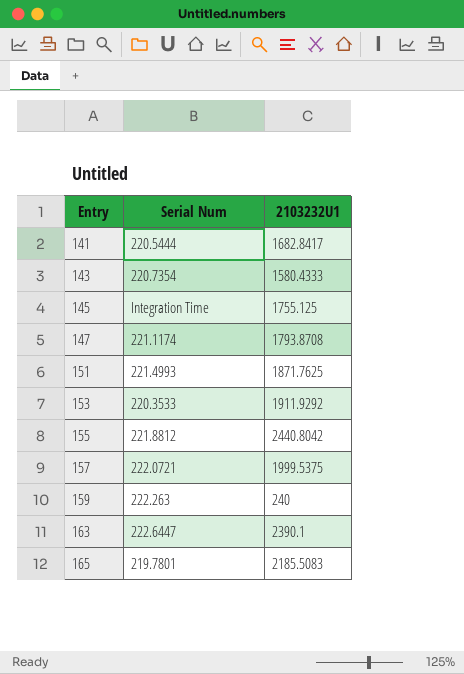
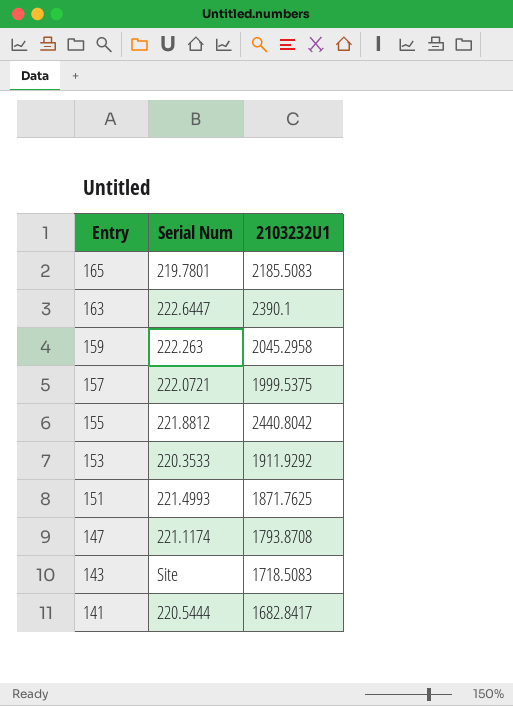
row order: Entry ascending -> Entry descending
row 145: Integration Time | 1755.125 -> none
159 | 2103232U1: 240 -> 2045.2958
143 | Serial Num: 220.7354 -> Site
143 | 2103232U1: 1580.4333 -> 1718.5083

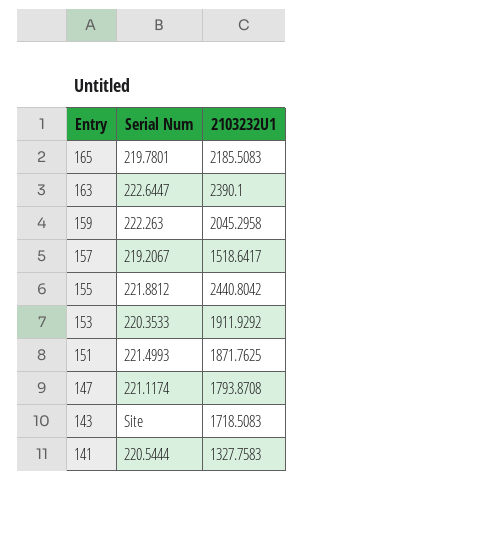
157 | Serial Num: 222.0721 -> 219.2067
157 | 2103232U1: 1999.5375 -> 1518.6417
141 | 2103232U1: 1682.8417 -> 1327.7583

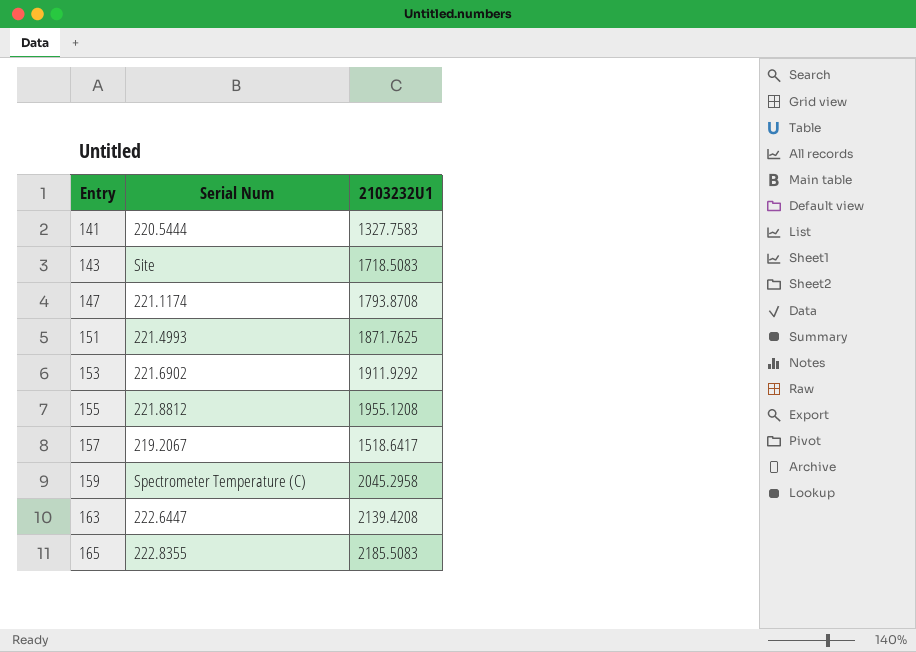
row order: Entry descending -> Entry ascending
153 | Serial Num: 220.3533 -> 221.6902
155 | 2103232U1: 2440.8042 -> 1955.1208
159 | Serial Num: 222.263 -> Spectrometer Temperature (C)
163 | 2103232U1: 2390.1 -> 2139.4208
165 | Serial Num: 219.7801 -> 222.8355

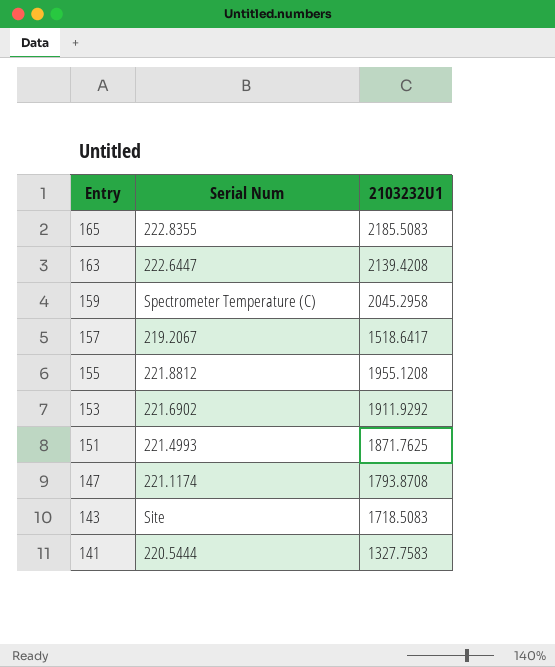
row order: Entry ascending -> Entry descending

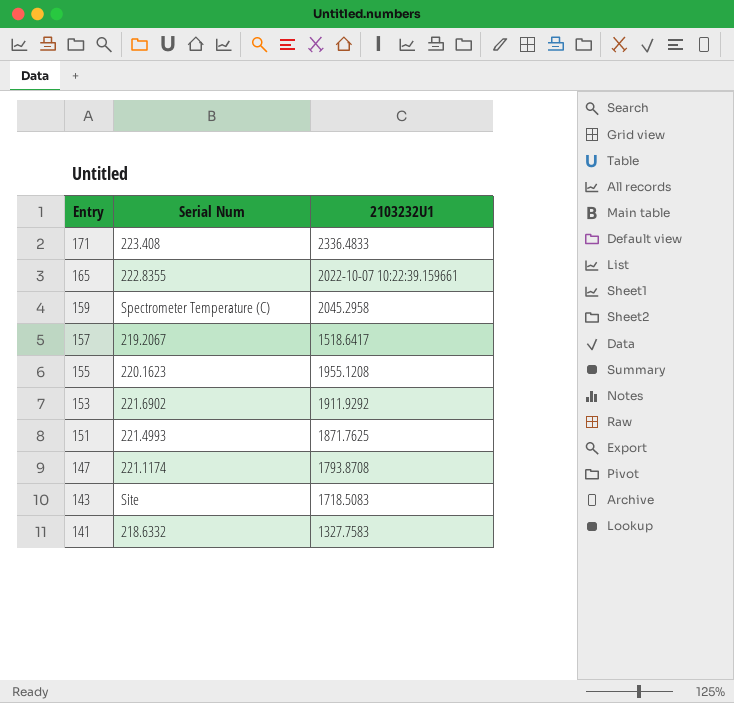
row 163: 222.6447 | 2139.4208 -> none
row 171: none -> 223.408 | 2336.4833
165 | 2103232U1: 2185.5083 -> 2022-10-07 10:22:39.159661
155 | Serial Num: 221.8812 -> 220.1623
141 | Serial Num: 220.5444 -> 218.6332

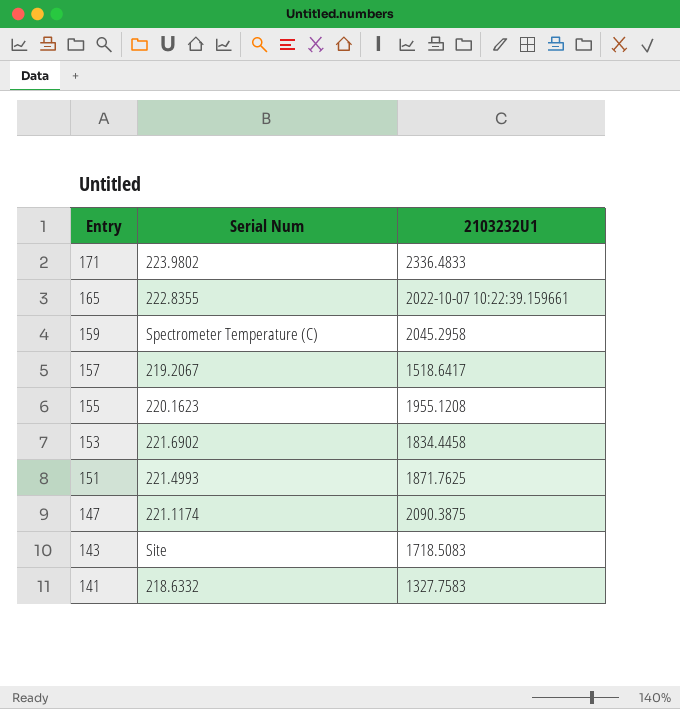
171 | Serial Num: 223.408 -> 223.9802
153 | 2103232U1: 1911.9292 -> 1834.4458
147 | 2103232U1: 1793.8708 -> 2090.3875

